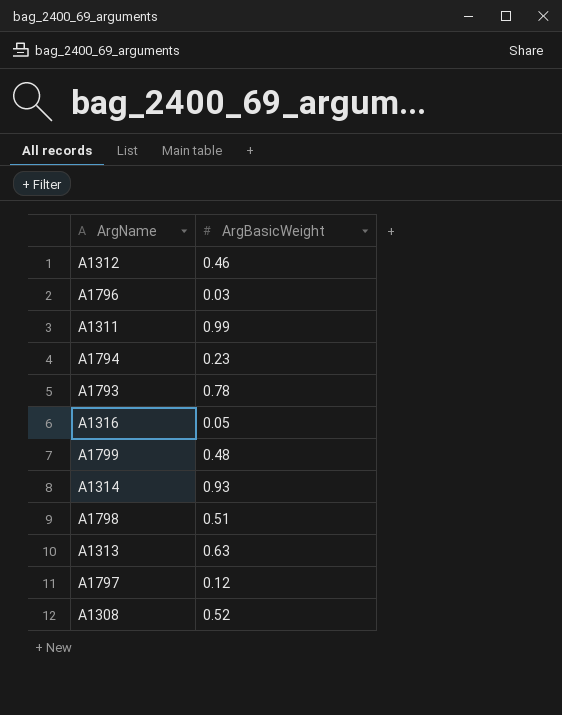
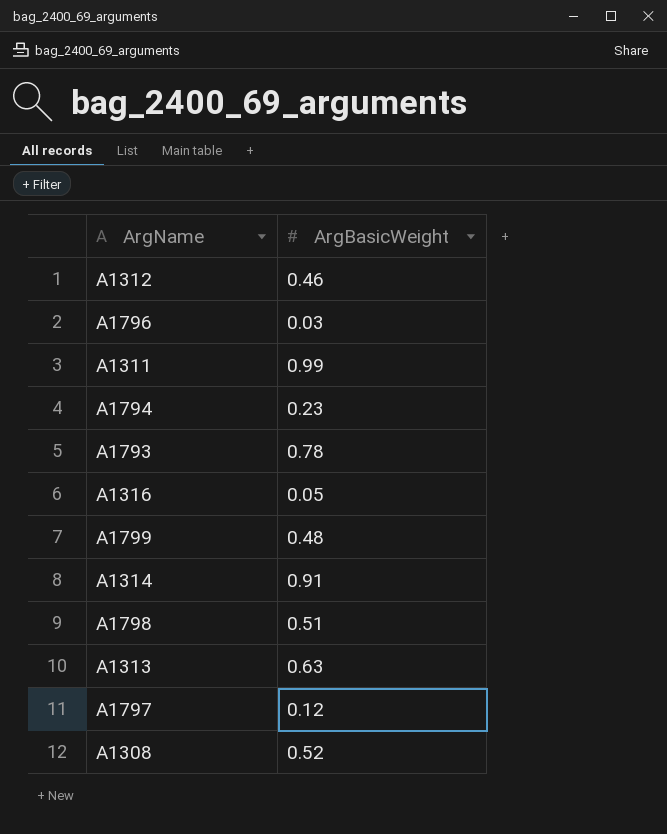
A1314 | ArgBasicWeight: 0.93 -> 0.91

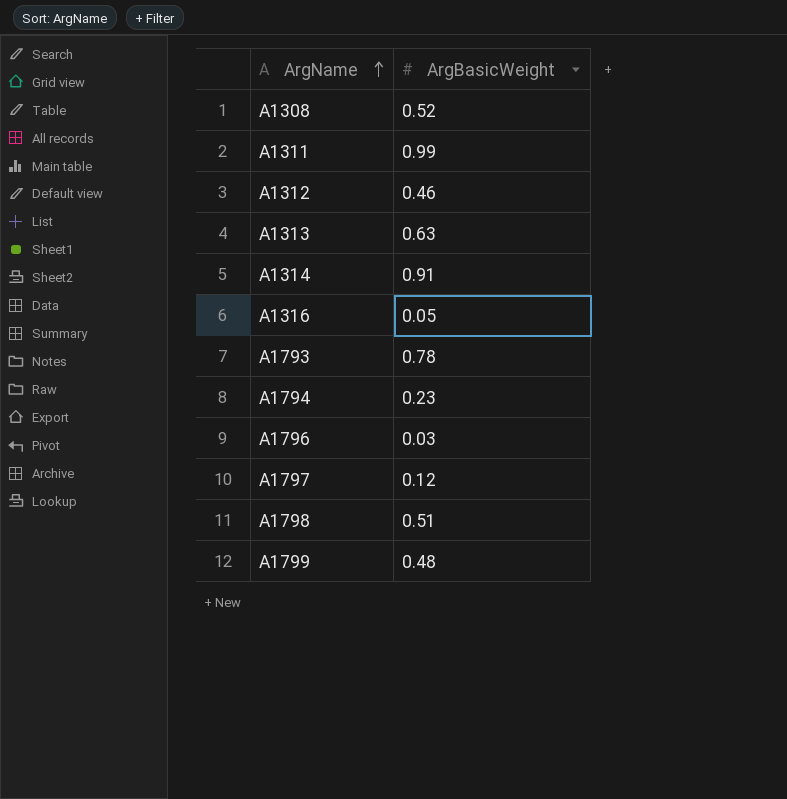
row order: none -> ArgName ascending

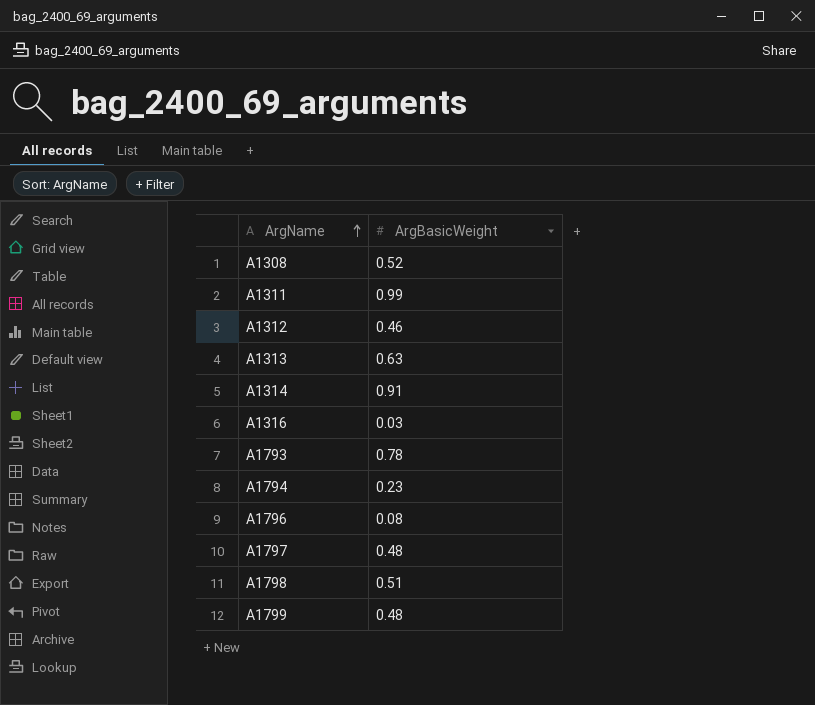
A1316 | ArgBasicWeight: 0.05 -> 0.03
A1796 | ArgBasicWeight: 0.03 -> 0.08
A1797 | ArgBasicWeight: 0.12 -> 0.48

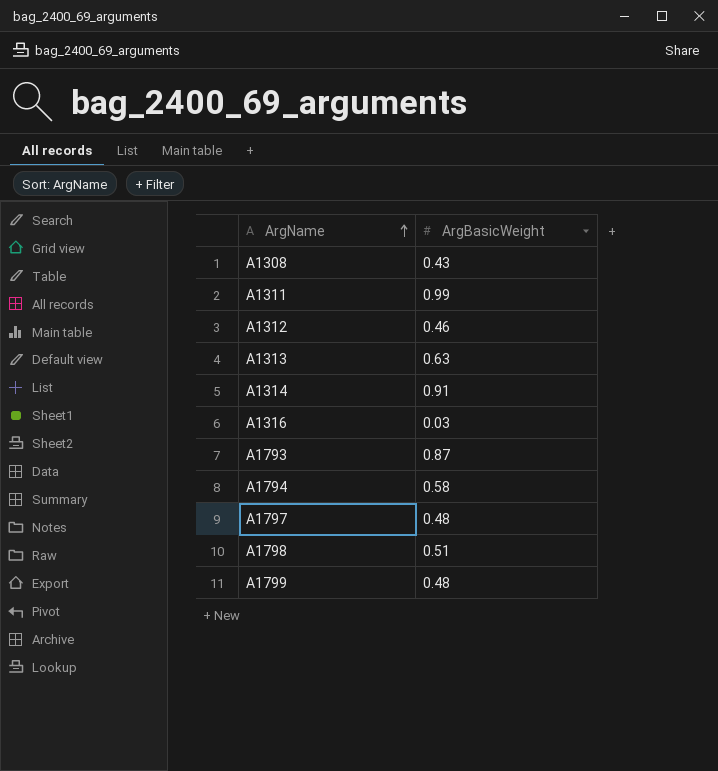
row A1796: 0.08 -> none
A1308 | ArgBasicWeight: 0.52 -> 0.43
A1793 | ArgBasicWeight: 0.78 -> 0.87
A1794 | ArgBasicWeight: 0.23 -> 0.58

